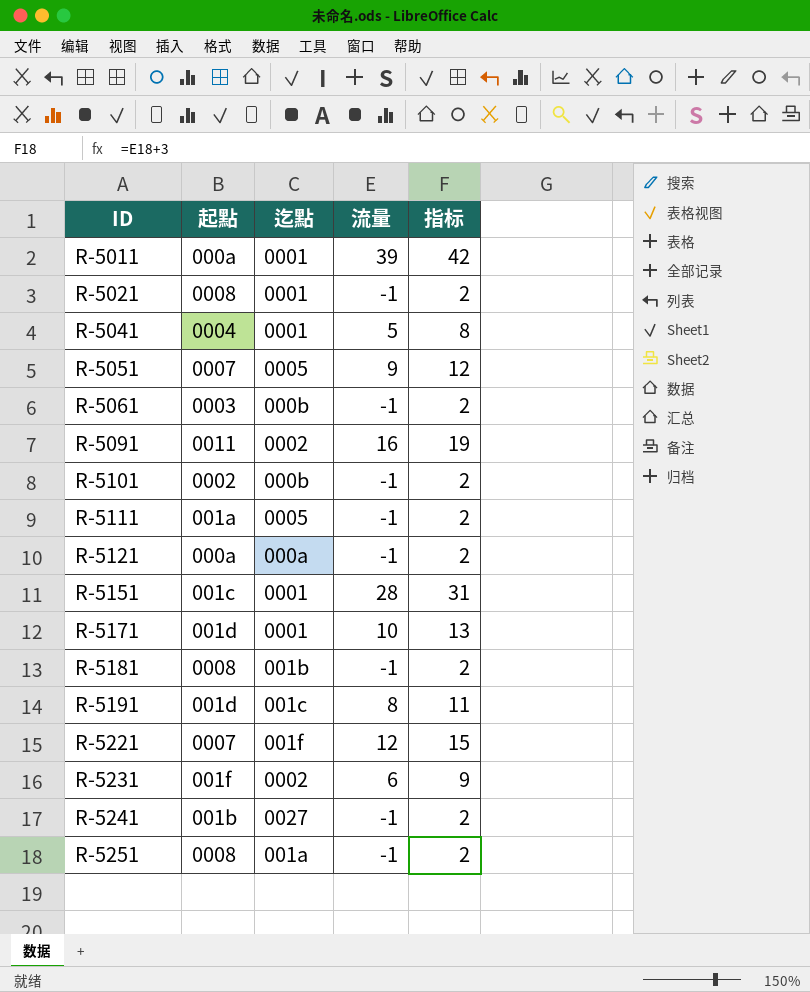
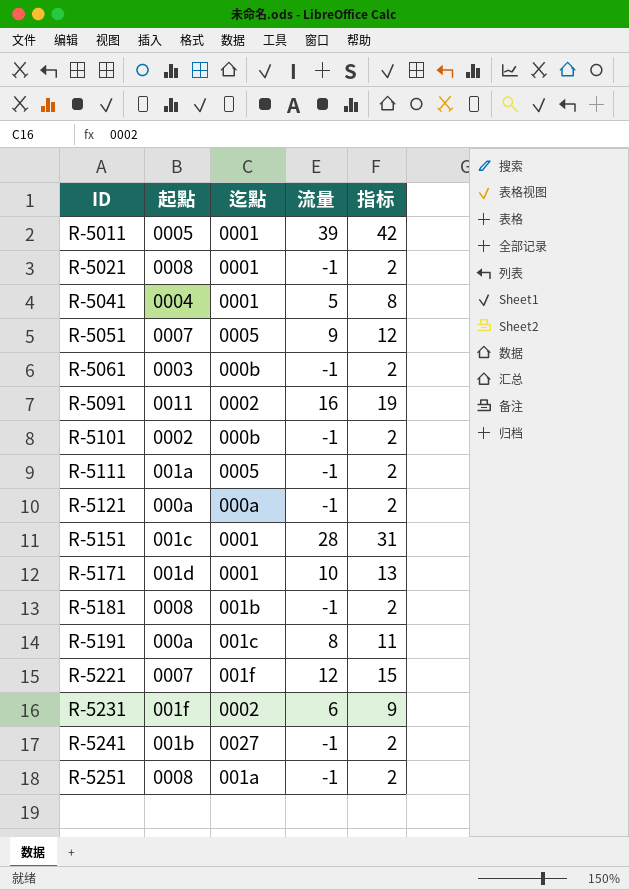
R-5011 | 起點: 000a -> 0005
R-5191 | 起點: 001d -> 000a

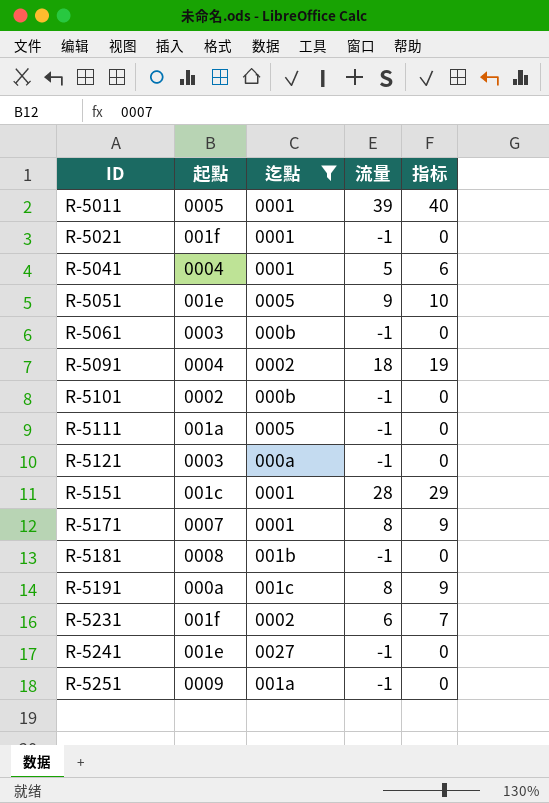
filter: none -> 迄點 != 001f
column 指标 | formula: [流量] + 3 -> [流量] + 1
R-5021 | 起點: 0008 -> 001f
R-5051 | 起點: 0007 -> 001e
R-5091 | 起點: 0011 -> 0004
R-5091 | 流量: 16 -> 18
R-5121 | 起點: 000a -> 0003
R-5171 | 起點: 001d -> 0007
R-5171 | 流量: 10 -> 8
R-5241 | 起點: 001b -> 001e
R-5251 | 起點: 0008 -> 0009

